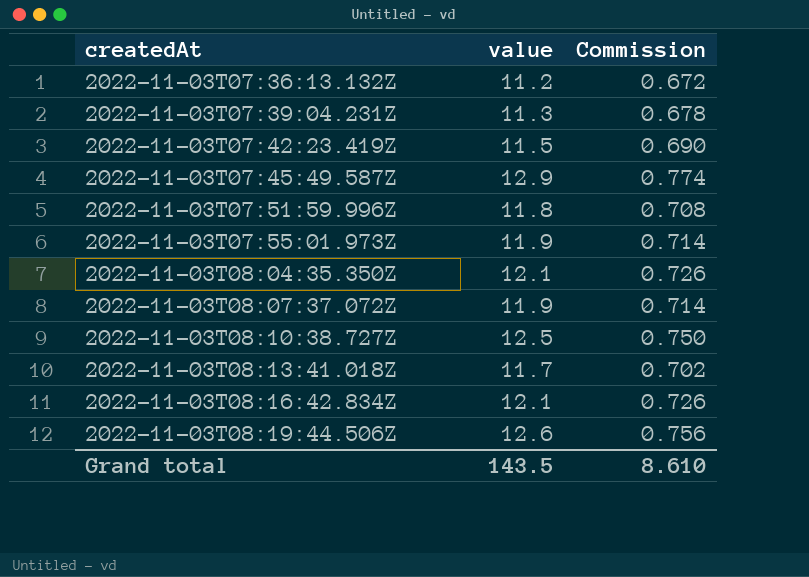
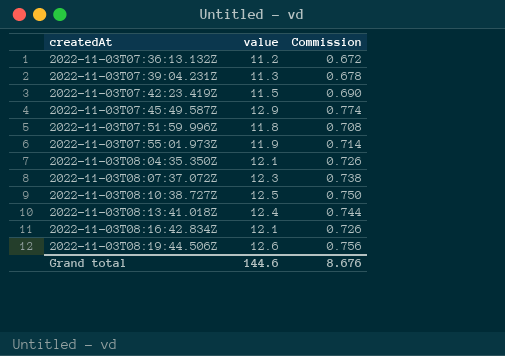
2022-11-03T08:07:37.072Z | value: 11.9 -> 12.3
2022-11-03T08:07:37.072Z | Commission: 0.714 -> 0.738
2022-11-03T08:13:41.018Z | value: 11.7 -> 12.4
2022-11-03T08:13:41.018Z | Commission: 0.702 -> 0.744
Grand total | value: 143.5 -> 144.6
Grand total | Commission: 8.610 -> 8.676

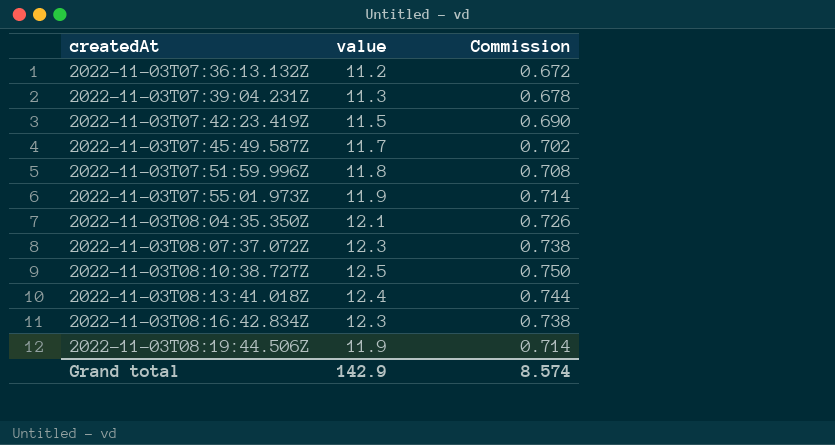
2022-11-03T07:45:49.587Z | value: 12.9 -> 11.7
2022-11-03T07:45:49.587Z | Commission: 0.774 -> 0.702
2022-11-03T08:16:42.834Z | value: 12.1 -> 12.3
2022-11-03T08:16:42.834Z | Commission: 0.726 -> 0.738
2022-11-03T08:19:44.506Z | value: 12.6 -> 11.9
2022-11-03T08:19:44.506Z | Commission: 0.756 -> 0.714
Grand total | value: 144.6 -> 142.9
Grand total | Commission: 8.676 -> 8.574

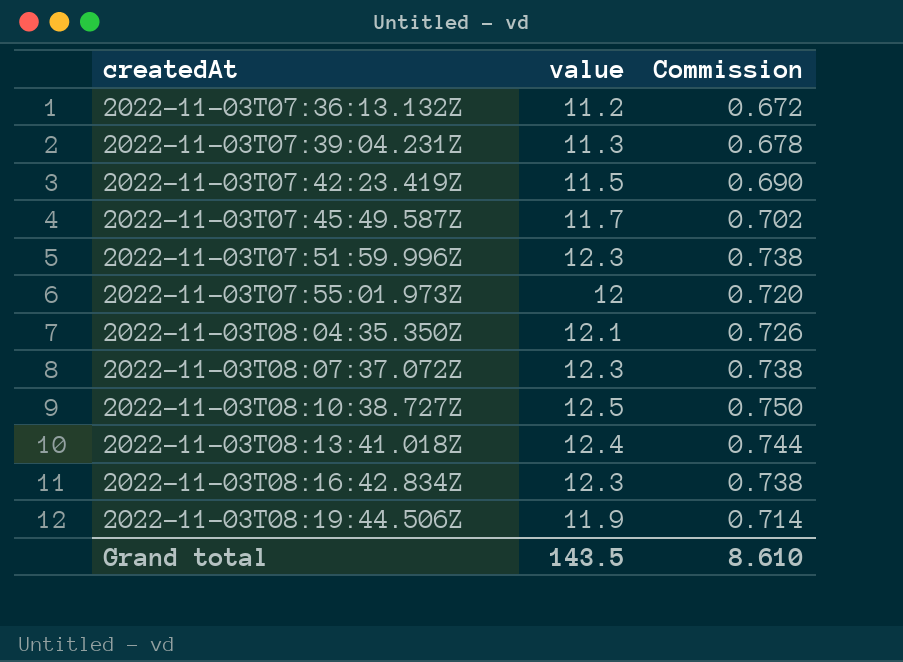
2022-11-03T07:51:59.996Z | value: 11.8 -> 12.3
2022-11-03T07:51:59.996Z | Commission: 0.708 -> 0.738
2022-11-03T07:55:01.973Z | value: 11.9 -> 12
2022-11-03T07:55:01.973Z | Commission: 0.714 -> 0.720
Grand total | value: 142.9 -> 143.5
Grand total | Commission: 8.574 -> 8.610

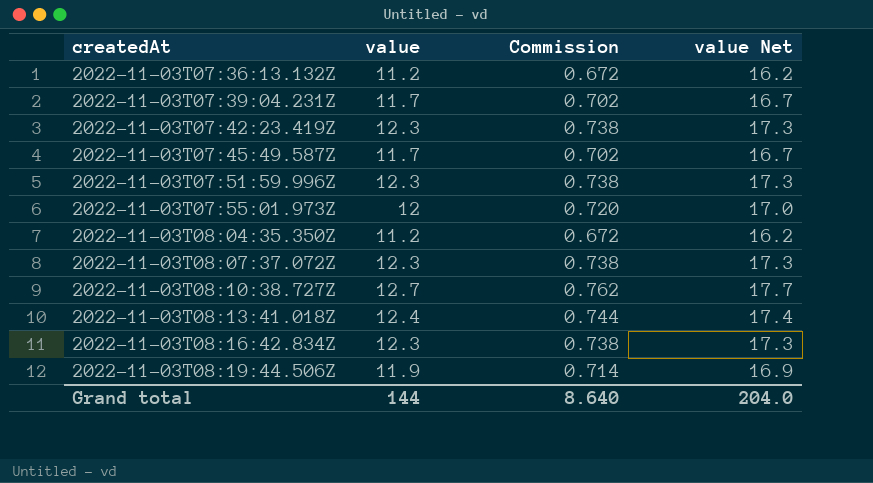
column value Net | formula: none -> [value] + 5
2022-11-03T07:39:04.231Z | value: 11.3 -> 11.7
2022-11-03T07:39:04.231Z | Commission: 0.678 -> 0.702
2022-11-03T07:42:23.419Z | value: 11.5 -> 12.3
2022-11-03T07:42:23.419Z | Commission: 0.690 -> 0.738
2022-11-03T08:04:35.350Z | value: 12.1 -> 11.2
2022-11-03T08:04:35.350Z | Commission: 0.726 -> 0.672
2022-11-03T08:10:38.727Z | value: 12.5 -> 12.7
2022-11-03T08:10:38.727Z | Commission: 0.750 -> 0.762
Grand total | value: 143.5 -> 144
Grand total | Commission: 8.610 -> 8.640

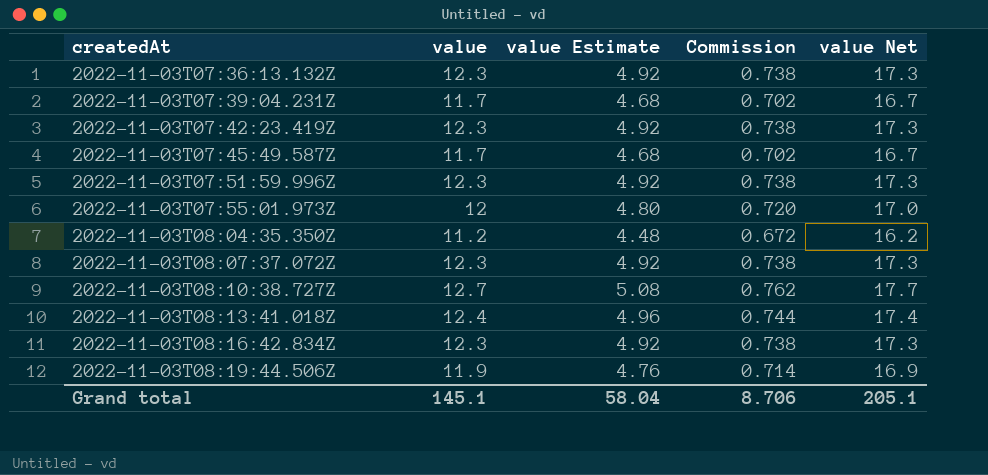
column value Estimate | formula: none -> [value] * 0.4
2022-11-03T07:36:13.132Z | value: 11.2 -> 12.3
2022-11-03T07:36:13.132Z | Commission: 0.672 -> 0.738
2022-11-03T07:36:13.132Z | value Net: 16.2 -> 17.3
Grand total | value: 144 -> 145.1
Grand total | Commission: 8.640 -> 8.706
Grand total | value Net: 204.0 -> 205.1

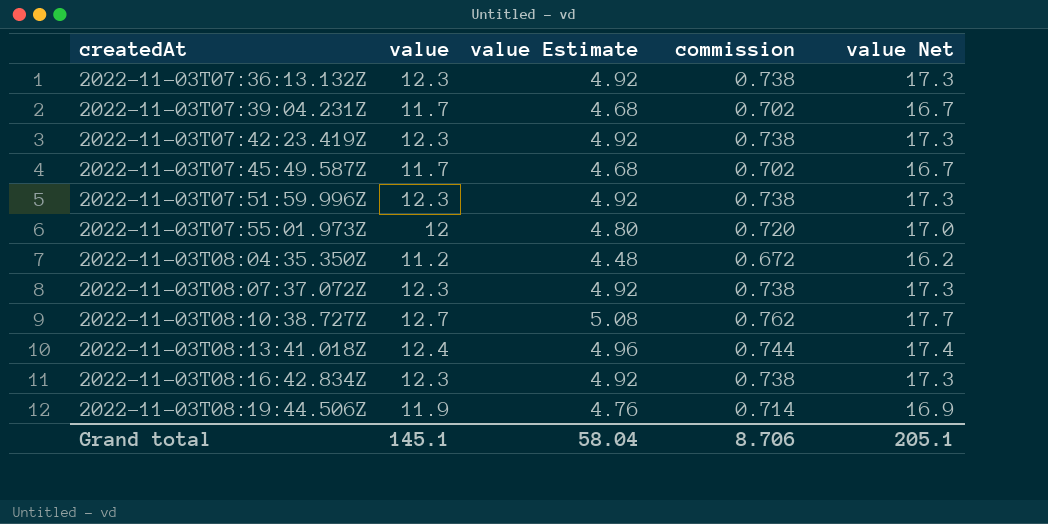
column name: Commission -> commission

